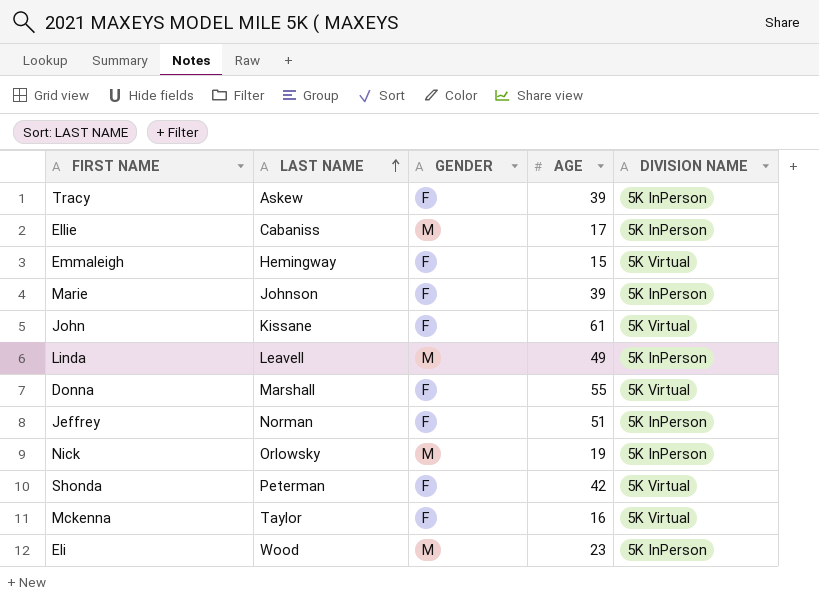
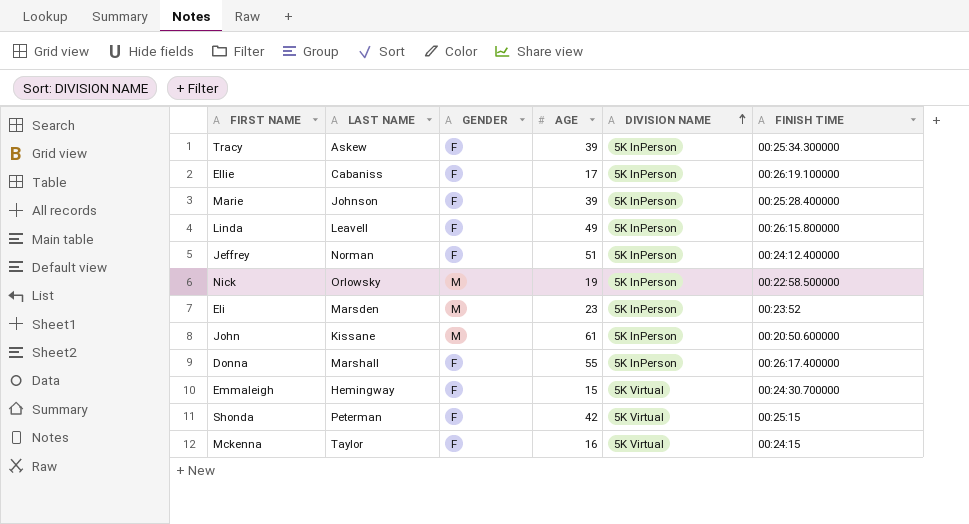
row order: LAST NAME ascending -> DIVISION NAME ascending
column FINISH TIME | position: none -> 6
Ellie | GENDER: M -> F
Linda | GENDER: M -> F
Eli | LAST NAME: Wood -> Marsden
John | GENDER: F -> M
John | DIVISION NAME: 5K Virtual -> 5K InPerson
Donna | DIVISION NAME: 5K Virtual -> 5K InPerson

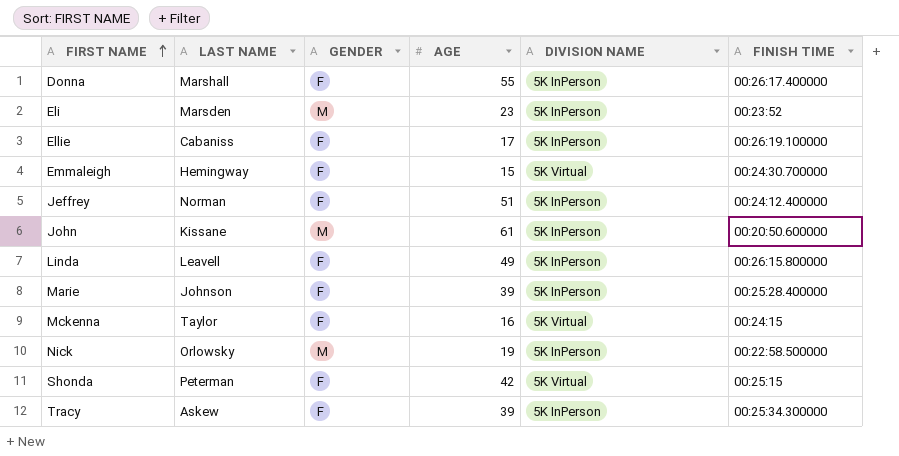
row order: DIVISION NAME ascending -> FIRST NAME ascending

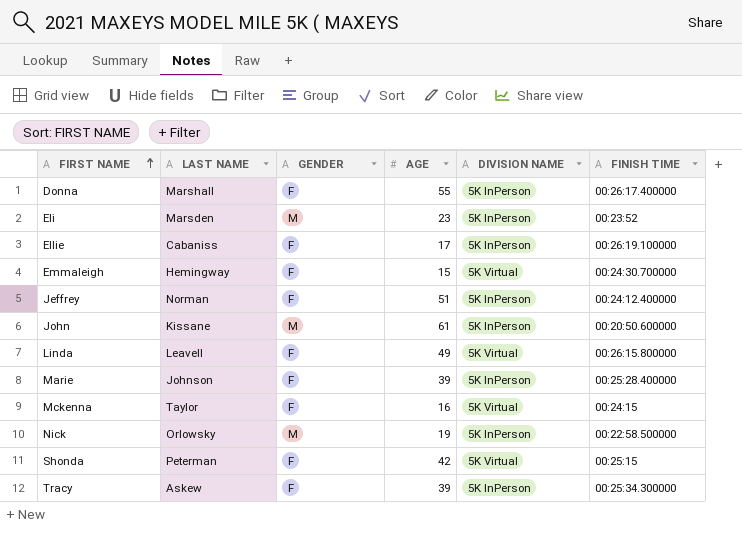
Linda | DIVISION NAME: 5K InPerson -> 5K Virtual

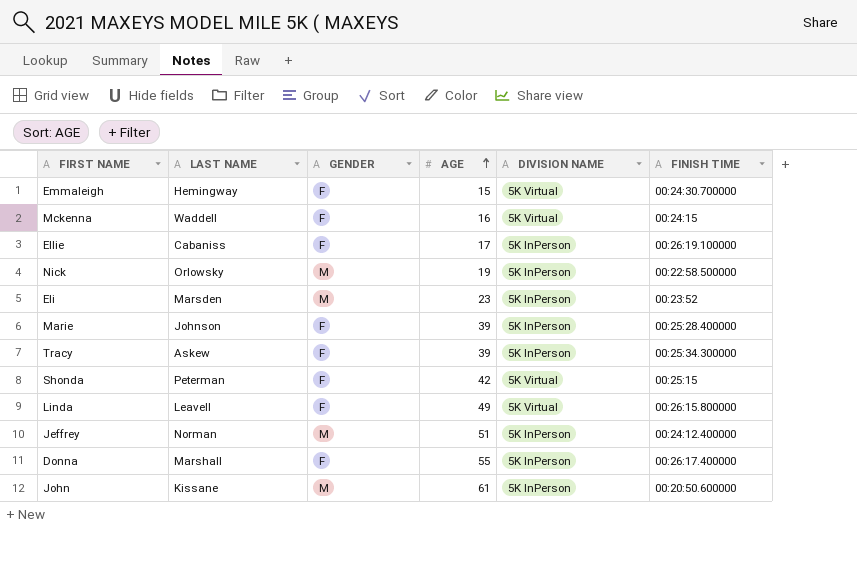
row order: FIRST NAME ascending -> AGE ascending
Mckenna | LAST NAME: Taylor -> Waddell
Jeffrey | GENDER: F -> M

